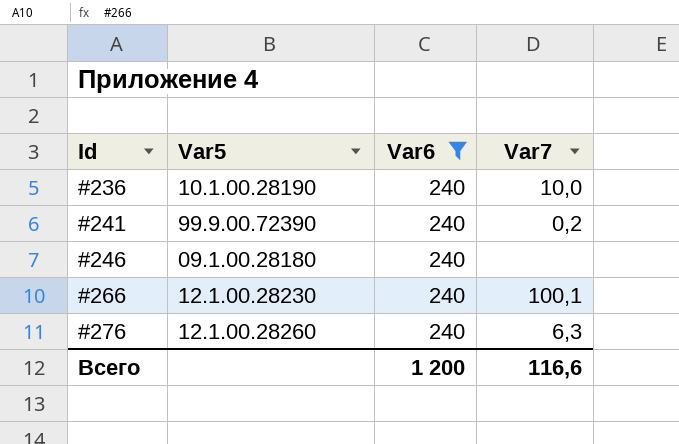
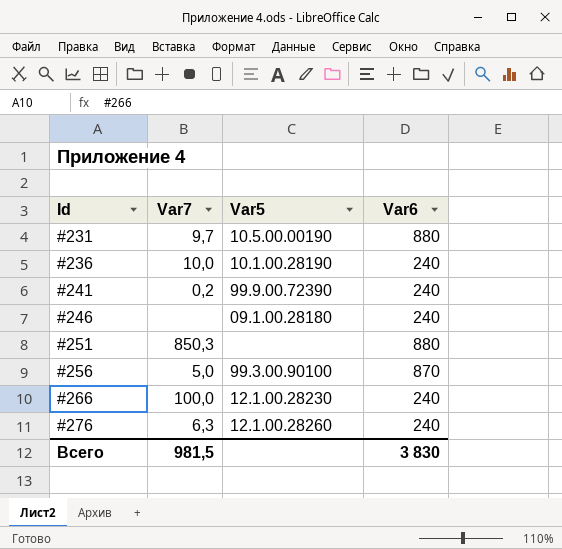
filter: Var6 = 240 -> none
column Var7 | position: 4 -> 2
#266 | Var7: 100,1 -> 100,0
Всего | Var7: 116,6 -> 981,5
Всего | Var6: 1 200 -> 3 830

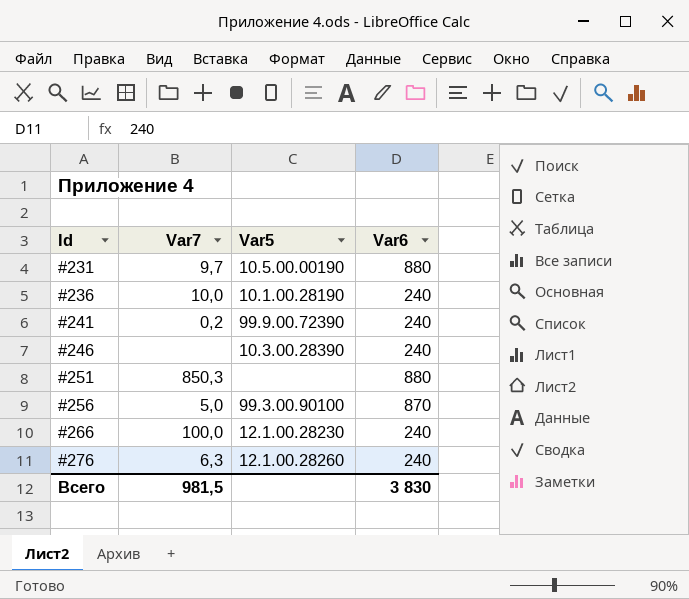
#246 | Var5: 09.1.00.28180 -> 10.3.00.28390

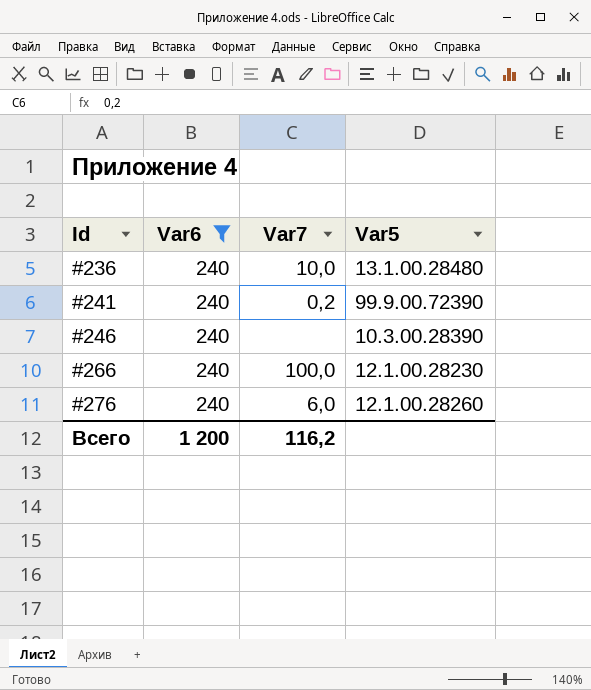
filter: none -> Var6 = 240
column Var6 | position: 4 -> 2
#236 | Var5: 10.1.00.28190 -> 13.1.00.28480
#276 | Var7: 6,3 -> 6,0
Всего | Var6: 3 830 -> 1 200
Всего | Var7: 981,5 -> 116,2

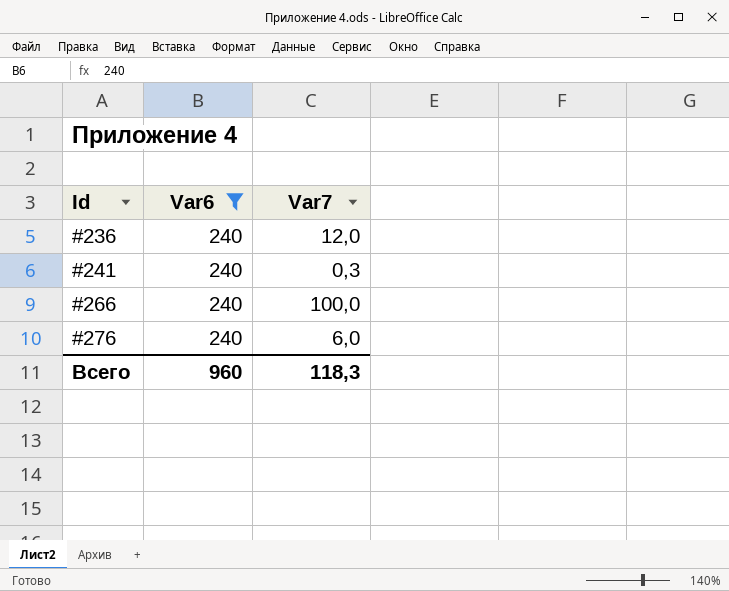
column Var5 | position: 4 -> none
row #246: 240 | none | 10.3.00.28390 -> none
#236 | Var7: 10,0 -> 12,0
#241 | Var7: 0,2 -> 0,3
Всего | Var6: 1 200 -> 960
Всего | Var7: 116,2 -> 118,3

